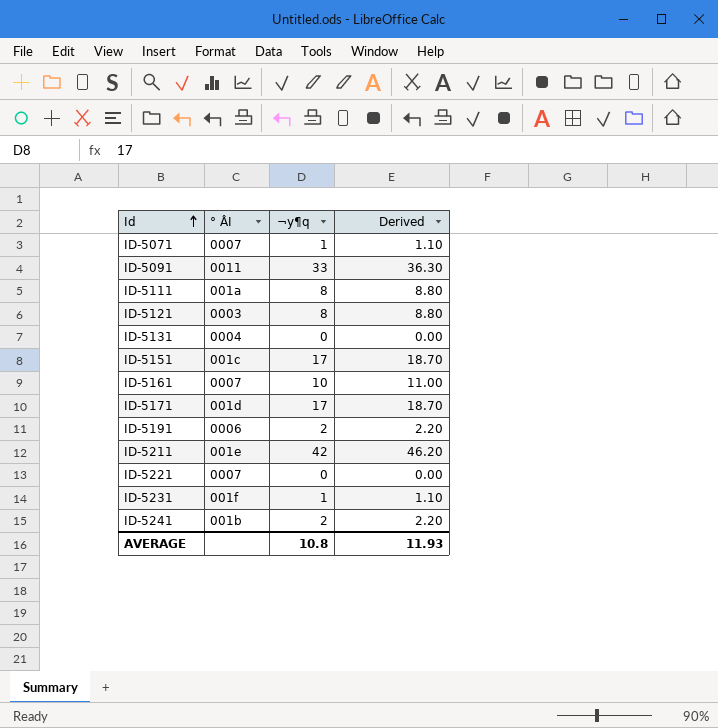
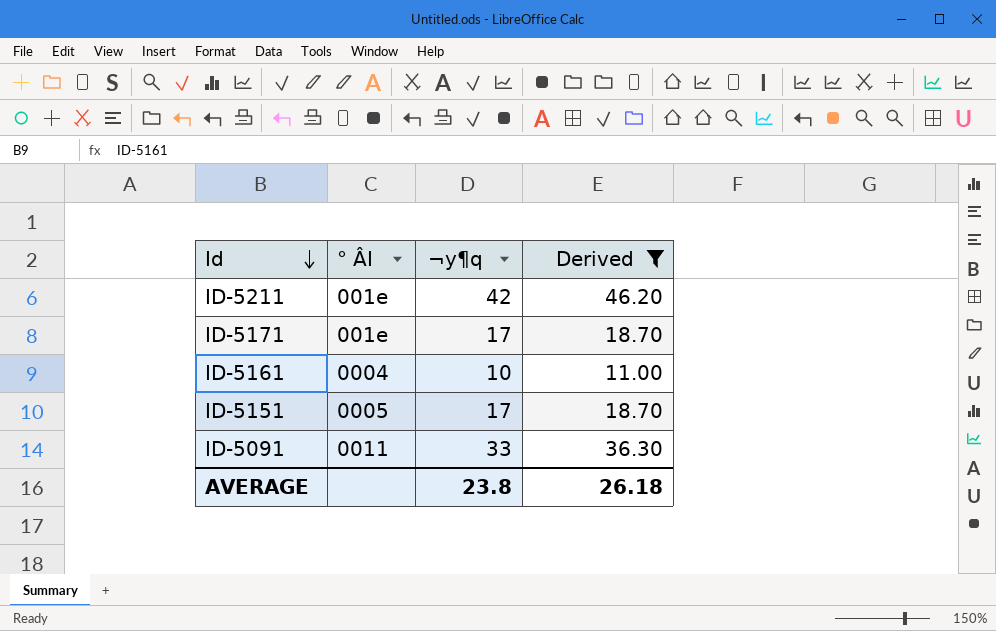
filter: none -> Derived >= 11.00
row order: Id ascending -> Id descending
ID-5171 | ° ÂI: 001d -> 001e
ID-5161 | ° ÂI: 0007 -> 0004
ID-5151 | ° ÂI: 001c -> 0005
AVERAGE | ¬y¶q: 10.8 -> 23.8
AVERAGE | Derived: 11.93 -> 26.18

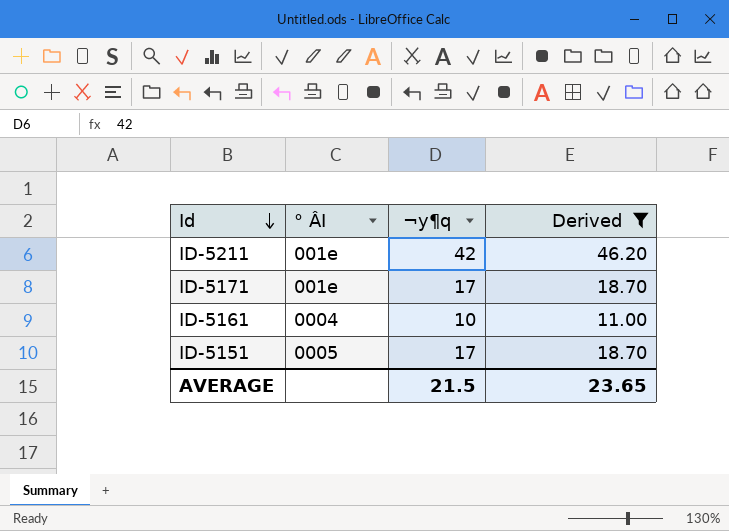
row ID-5091: 0011 | 33 | 36.30 -> none
AVERAGE | ¬y¶q: 23.8 -> 21.5
AVERAGE | Derived: 26.18 -> 23.65

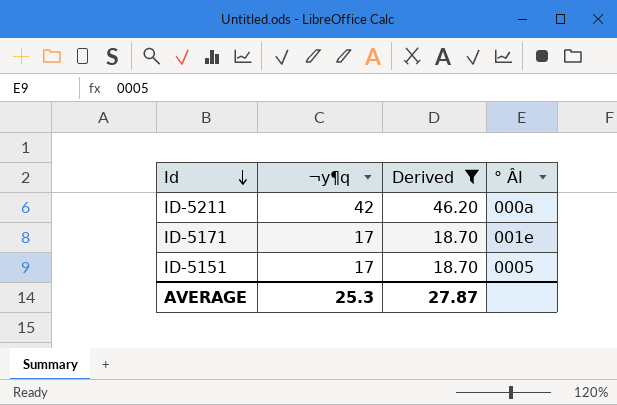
column ° ÂI | position: 2 -> 4
row ID-5161: 0004 | 10 | 11.00 -> none
ID-5211 | ° ÂI: 001e -> 000a
AVERAGE | ¬y¶q: 21.5 -> 25.3
AVERAGE | Derived: 23.65 -> 27.87

